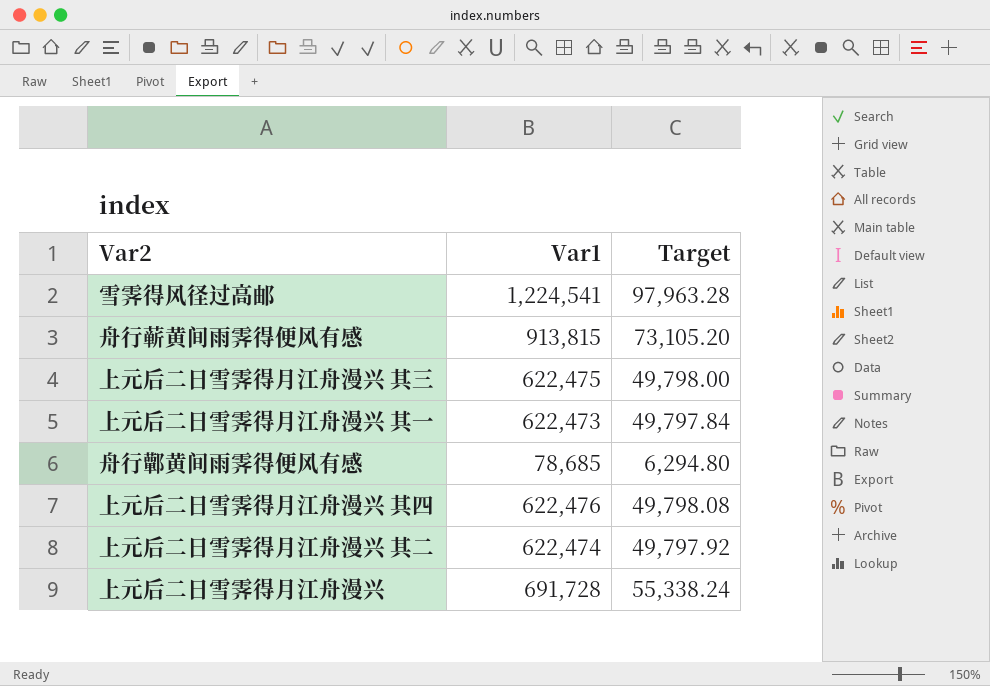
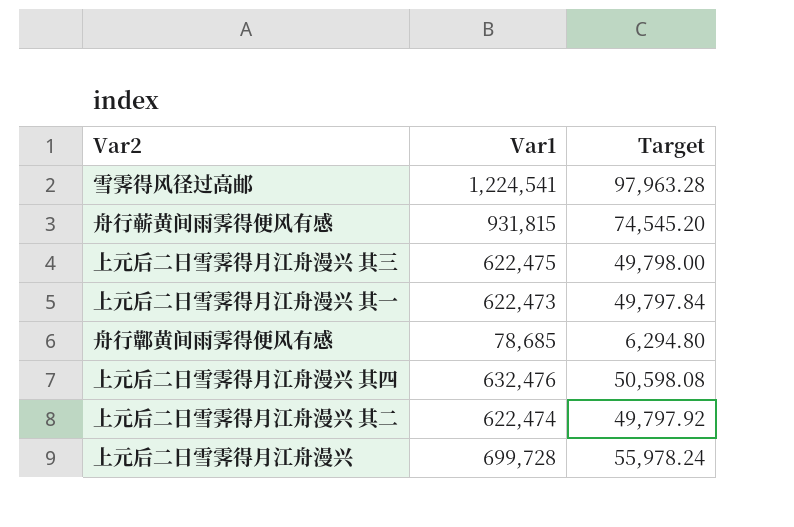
舟行蕲黄间雨霁得便风有感 | Var1: 913,815 -> 931,815
舟行蕲黄间雨霁得便风有感 | Target: 73,105.20 -> 74,545.20
上元后二日雪霁得月江舟漫兴 其四 | Var1: 622,476 -> 632,476
上元后二日雪霁得月江舟漫兴 其四 | Target: 49,798.08 -> 50,598.08
上元后二日雪霁得月江舟漫兴 | Var1: 691,728 -> 699,728
上元后二日雪霁得月江舟漫兴 | Target: 55,338.24 -> 55,978.24

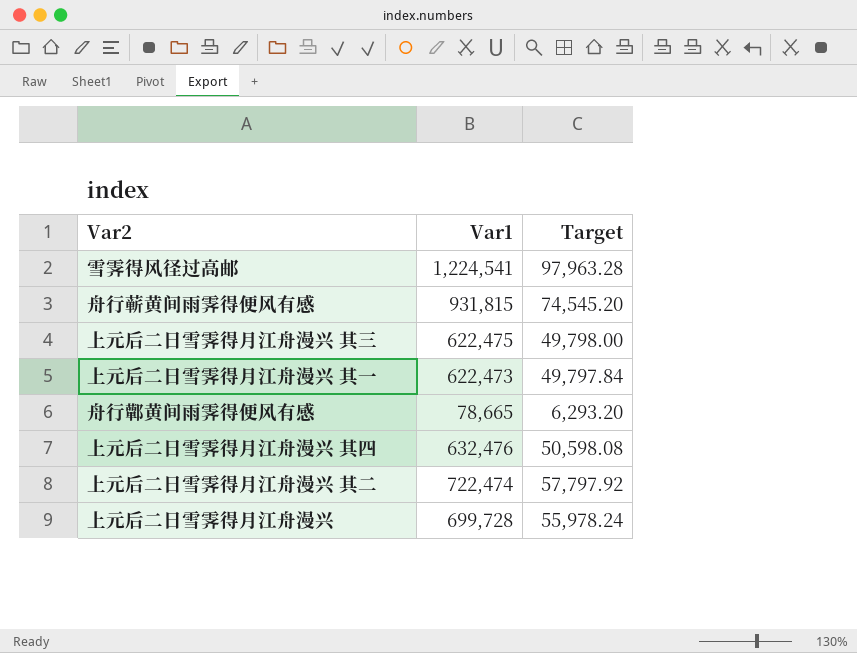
舟行鄿黄间雨霁得便风有感 | Var1: 78,685 -> 78,665
舟行鄿黄间雨霁得便风有感 | Target: 6,294.80 -> 6,293.20
上元后二日雪霁得月江舟漫兴 其二 | Var1: 622,474 -> 722,474
上元后二日雪霁得月江舟漫兴 其二 | Target: 49,797.92 -> 57,797.92

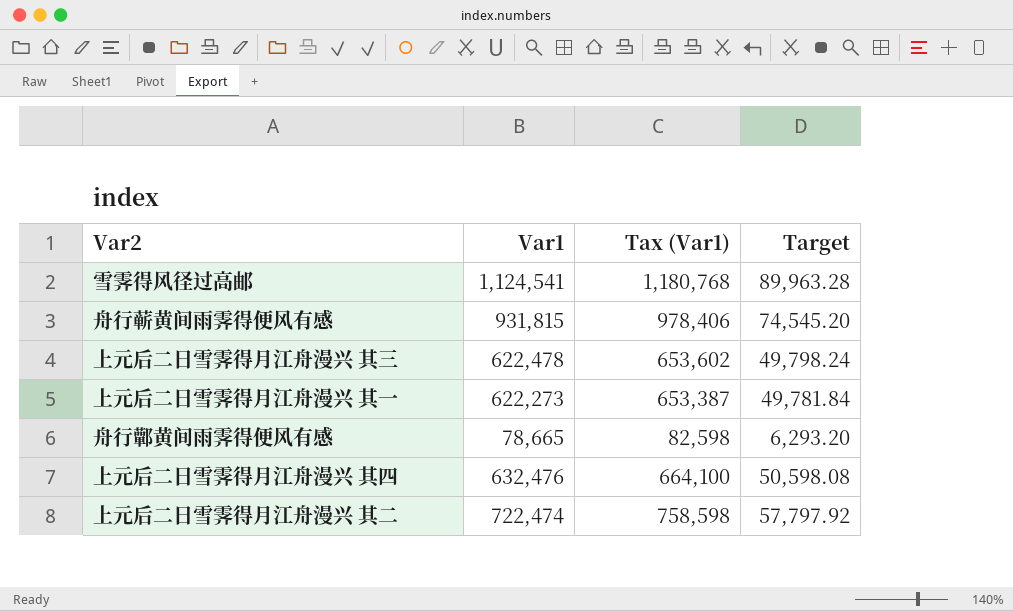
column Tax (Var1) | formula: none -> [Var1] * 1.05
row 上元后二日雪霁得月江舟漫兴: 699,728 | 55,978.24 -> none
雪霁得风径过高邮 | Var1: 1,224,541 -> 1,124,541
雪霁得风径过高邮 | Target: 97,963.28 -> 89,963.28
上元后二日雪霁得月江舟漫兴 其三 | Var1: 622,475 -> 622,478
上元后二日雪霁得月江舟漫兴 其三 | Target: 49,798.00 -> 49,798.24
上元后二日雪霁得月江舟漫兴 其一 | Var1: 622,473 -> 622,273
上元后二日雪霁得月江舟漫兴 其一 | Target: 49,797.84 -> 49,781.84

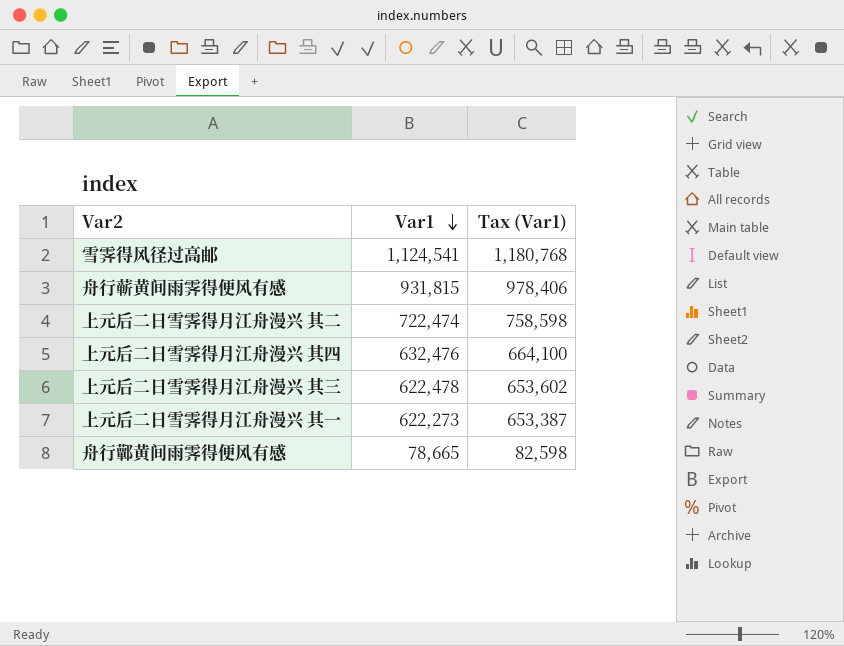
row order: none -> Var1 descending
column Target | formula: [Var1] * 0.08 -> none

